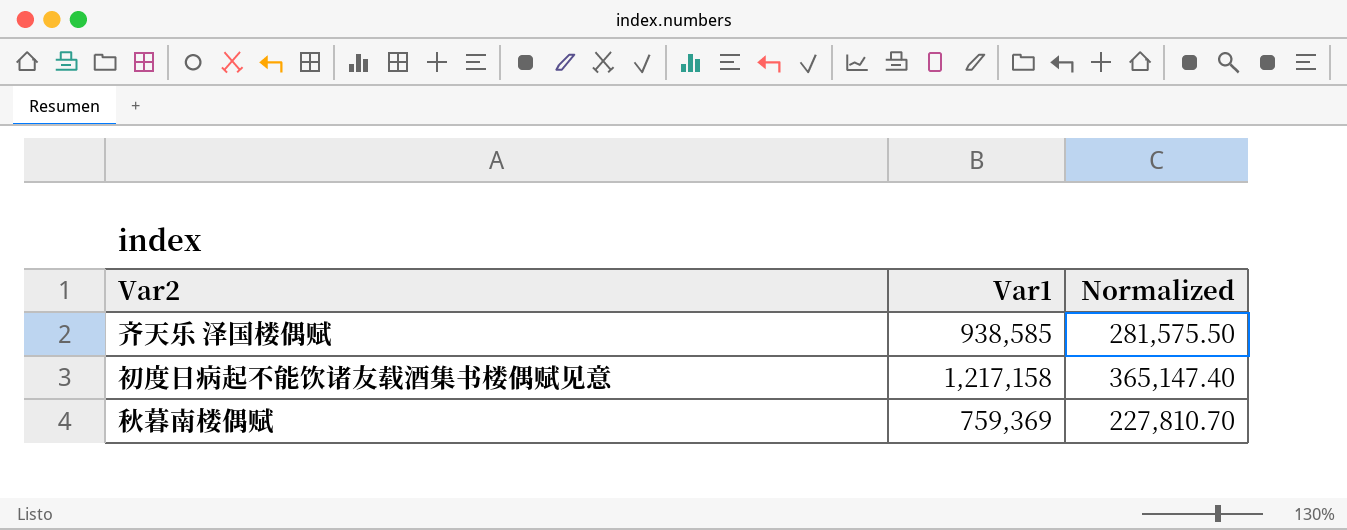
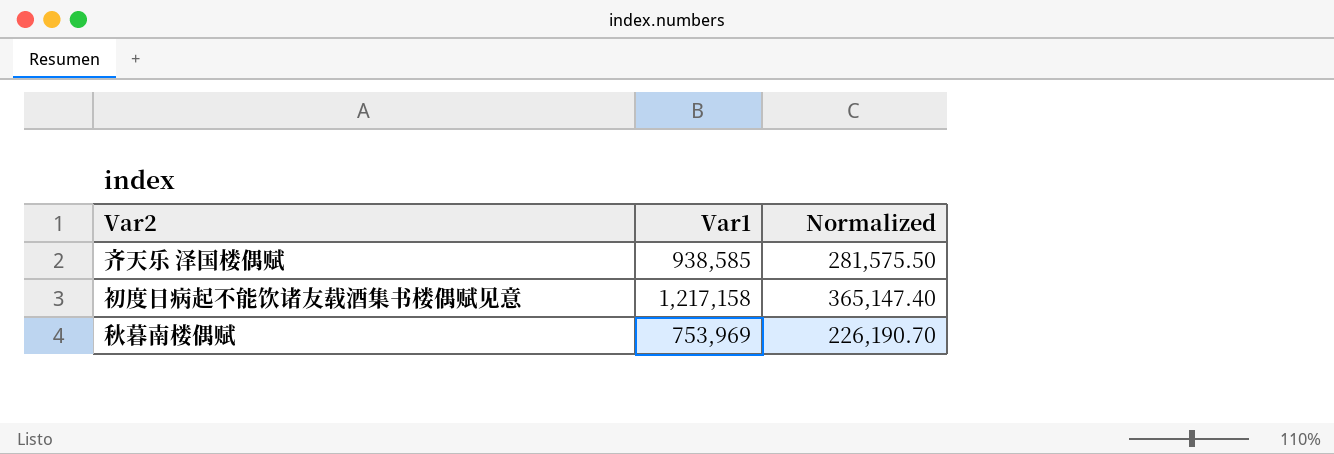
秋暮南楼偶赋 | Var1: 759,369 -> 753,969
秋暮南楼偶赋 | Normalized: 227,810.70 -> 226,190.70

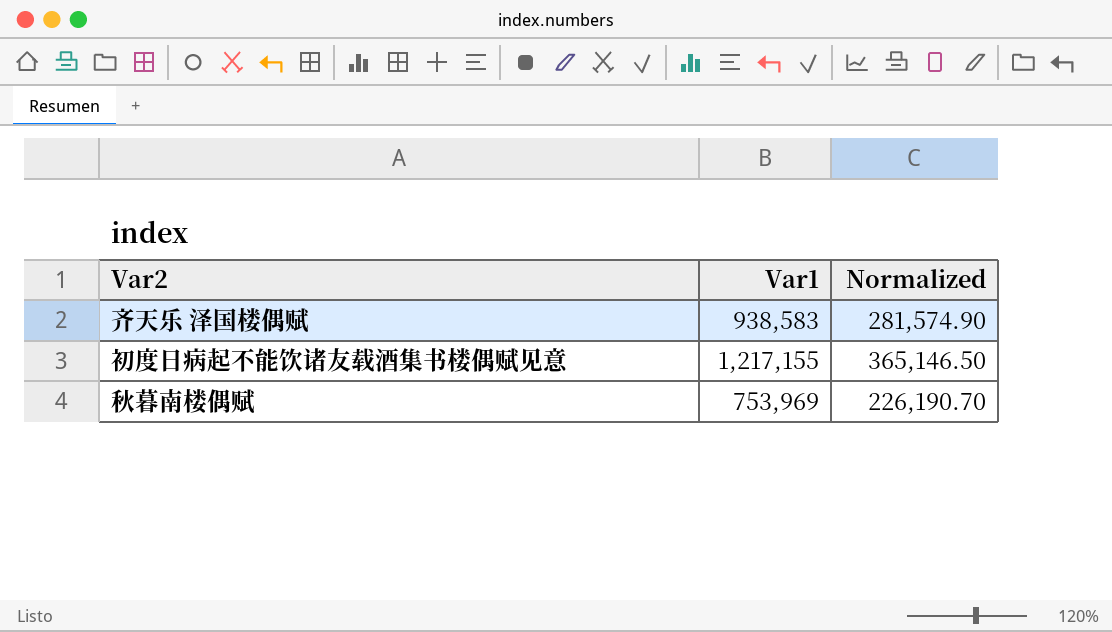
齐天乐 泽国楼偶赋 | Var1: 938,585 -> 938,583
齐天乐 泽国楼偶赋 | Normalized: 281,575.50 -> 281,574.90
初度日病起不能饮诸友载酒集书楼偶赋见意 | Var1: 1,217,158 -> 1,217,155
初度日病起不能饮诸友载酒集书楼偶赋见意 | Normalized: 365,147.40 -> 365,146.50

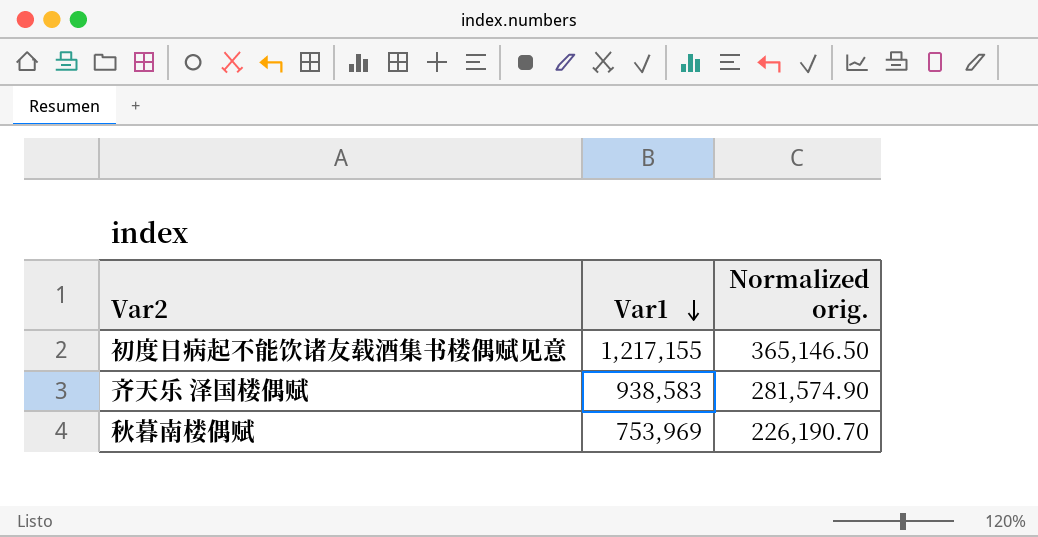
row order: none -> Var1 descending
column name: Normalized -> Normalized orig.

